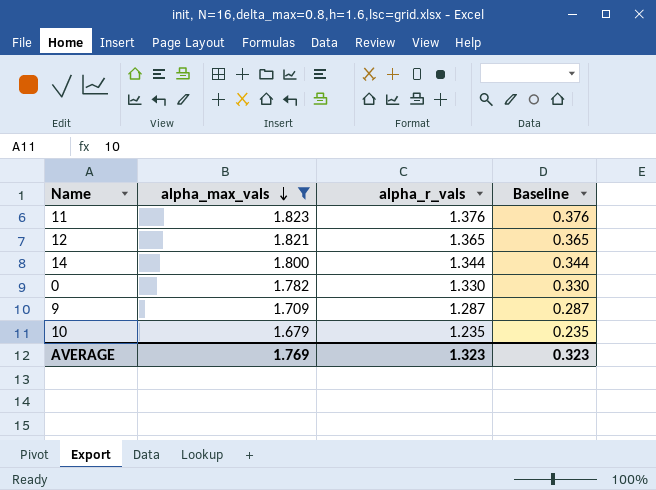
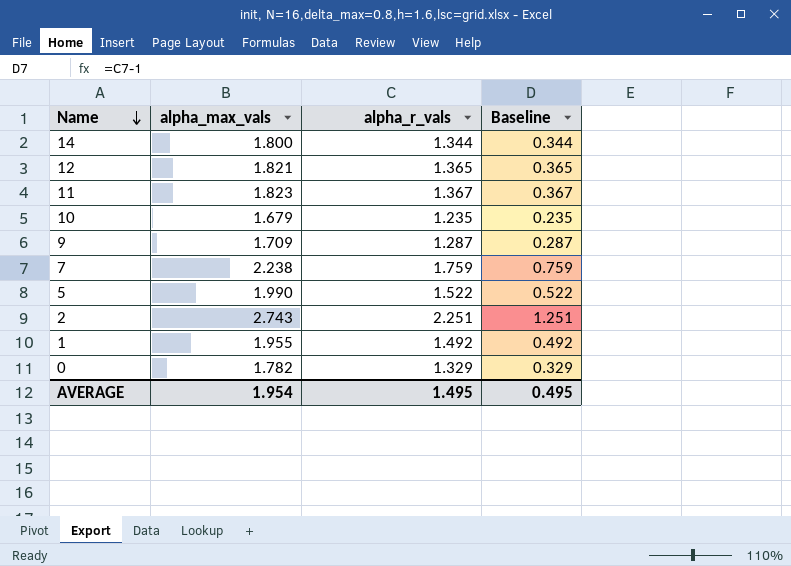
filter: alpha_max_vals <= 1.823 -> none
row order: alpha_max_vals descending -> Name descending
11 | alpha_r_vals: 1.376 -> 1.367
11 | Baseline: 0.376 -> 0.367
0 | alpha_r_vals: 1.330 -> 1.329
0 | Baseline: 0.330 -> 0.329
AVERAGE | alpha_max_vals: 1.769 -> 1.954
AVERAGE | alpha_r_vals: 1.323 -> 1.495
AVERAGE | Baseline: 0.323 -> 0.495

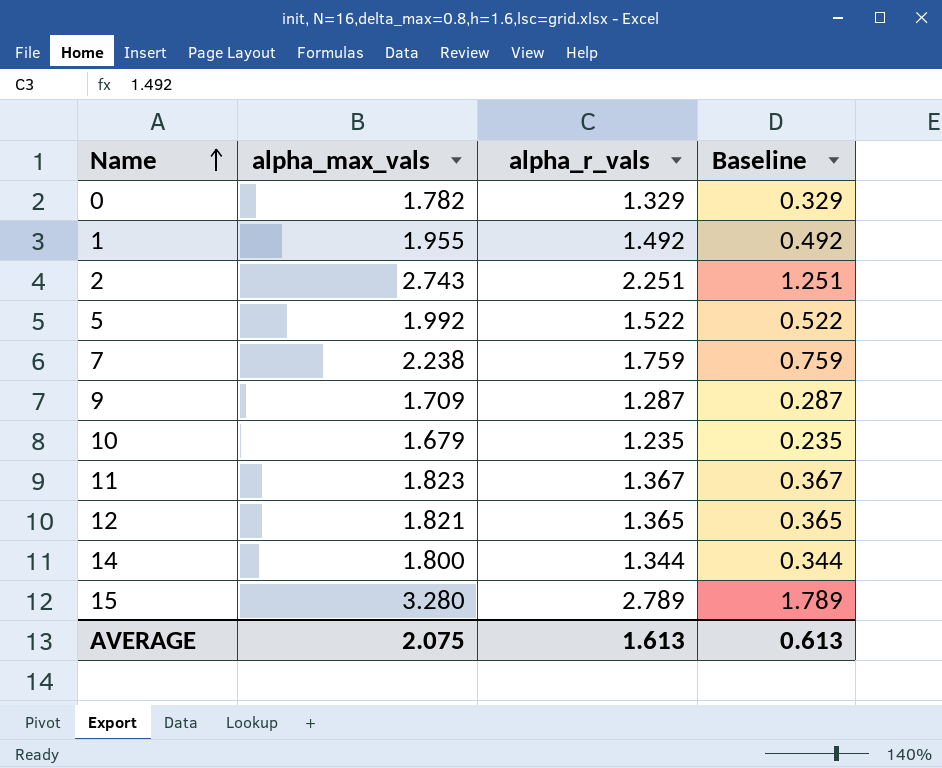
row order: Name descending -> Name ascending
5 | alpha_max_vals: 1.990 -> 1.992
row 15: none -> 3.280 | 2.789 | 1.789
AVERAGE | alpha_max_vals: 1.954 -> 2.075
AVERAGE | alpha_r_vals: 1.495 -> 1.613
AVERAGE | Baseline: 0.495 -> 0.613

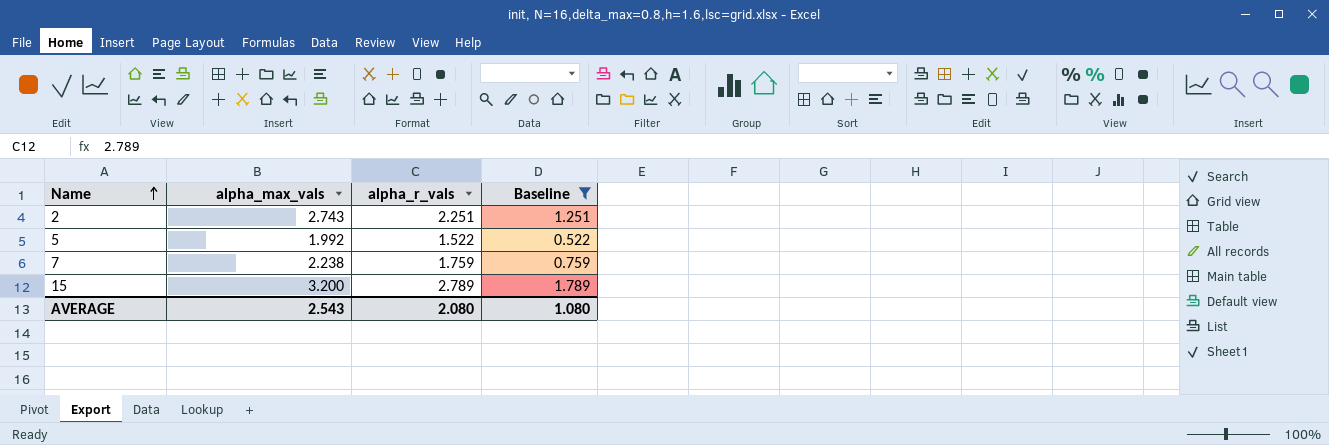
filter: none -> Baseline >= 0.522
15 | alpha_max_vals: 3.280 -> 3.200
AVERAGE | alpha_max_vals: 2.075 -> 2.543
AVERAGE | alpha_r_vals: 1.613 -> 2.080
AVERAGE | Baseline: 0.613 -> 1.080

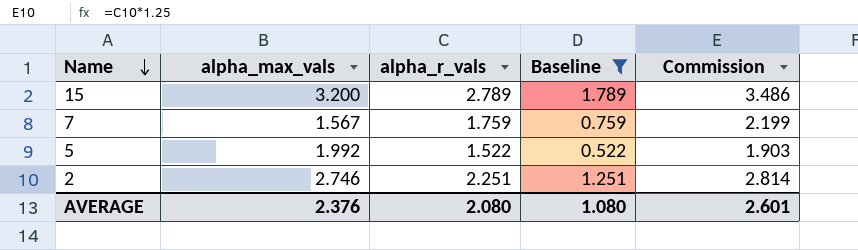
row order: Name ascending -> Name descending
column Commission | formula: none -> [alpha_r_vals] * 1.25
7 | alpha_max_vals: 2.238 -> 1.567
2 | alpha_max_vals: 2.743 -> 2.746
AVERAGE | alpha_max_vals: 2.543 -> 2.376

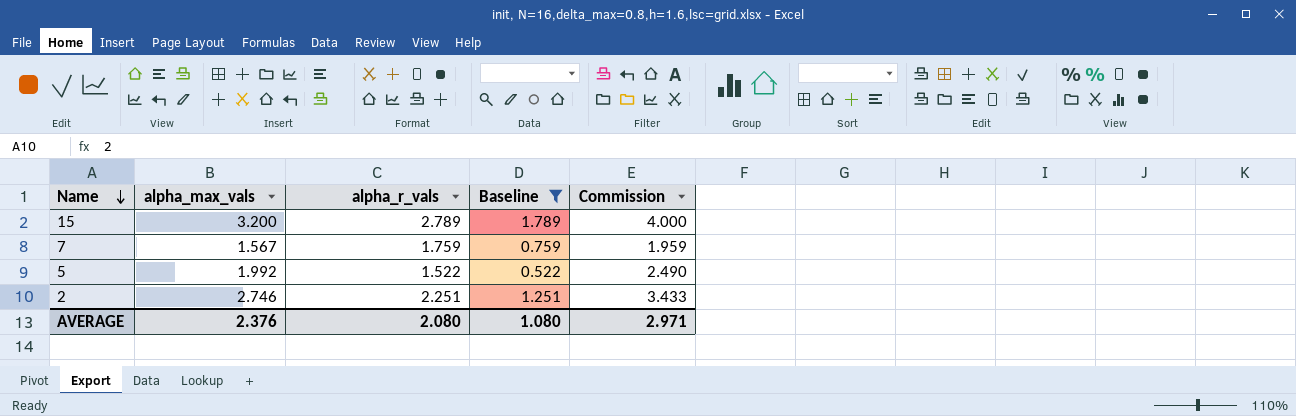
column Commission | formula: [alpha_r_vals] * 1.25 -> [alpha_max_vals] * 1.25
AVERAGE | Commission: 2.601 -> 2.971

